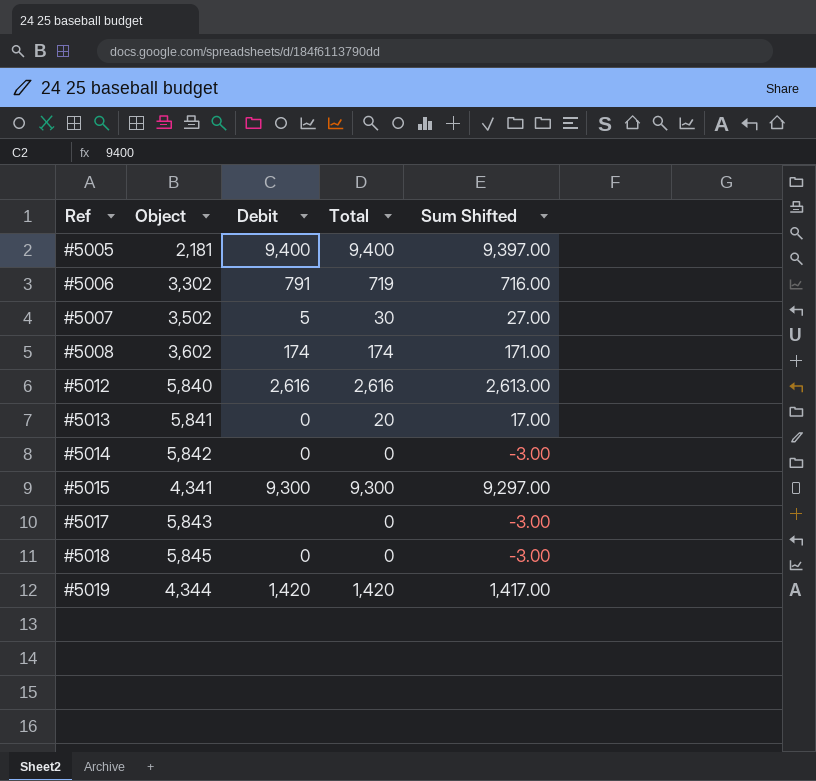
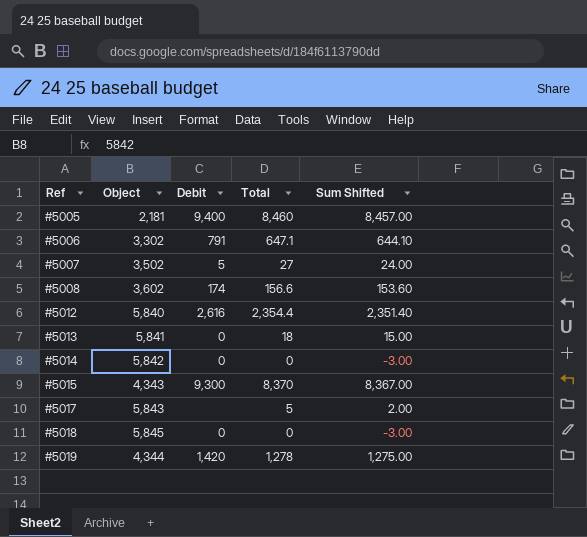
#5005 | Total: 9,400 -> 8,460
#5005 | Sum Shifted: 9,397.00 -> 8,457.00
#5006 | Total: 719 -> 647.1
#5006 | Sum Shifted: 716.00 -> 644.10
#5007 | Total: 30 -> 27
#5007 | Sum Shifted: 27.00 -> 24.00
#5008 | Total: 174 -> 156.6
#5008 | Sum Shifted: 171.00 -> 153.60
#5012 | Total: 2,616 -> 2,354.4
#5012 | Sum Shifted: 2,613.00 -> 2,351.40
#5013 | Total: 20 -> 18
#5013 | Sum Shifted: 17.00 -> 15.00
#5015 | Object: 4,341 -> 4,343
#5015 | Total: 9,300 -> 8,370
#5015 | Sum Shifted: 9,297.00 -> 8,367.00
#5017 | Total: 0 -> 5
#5017 | Sum Shifted: -3.00 -> 2.00
#5019 | Total: 1,420 -> 1,278
#5019 | Sum Shifted: 1,417.00 -> 1,275.00

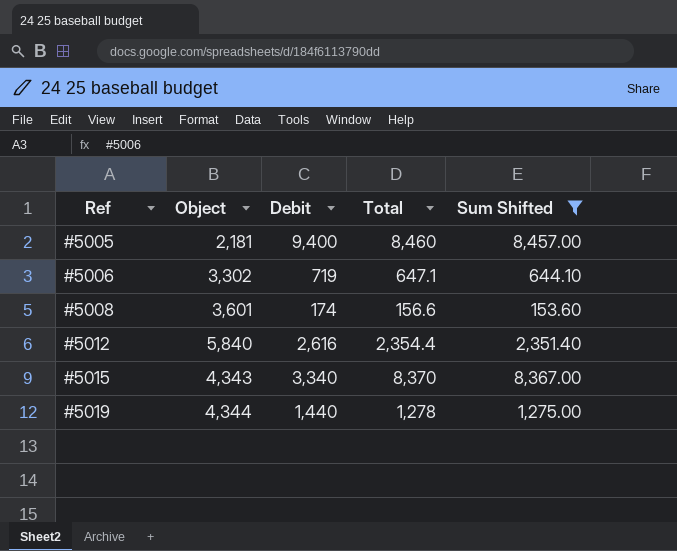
filter: none -> Sum Shifted >= 153.60
#5006 | Debit: 791 -> 719
#5008 | Object: 3,602 -> 3,601
#5015 | Debit: 9,300 -> 3,340
#5019 | Debit: 1,420 -> 1,440

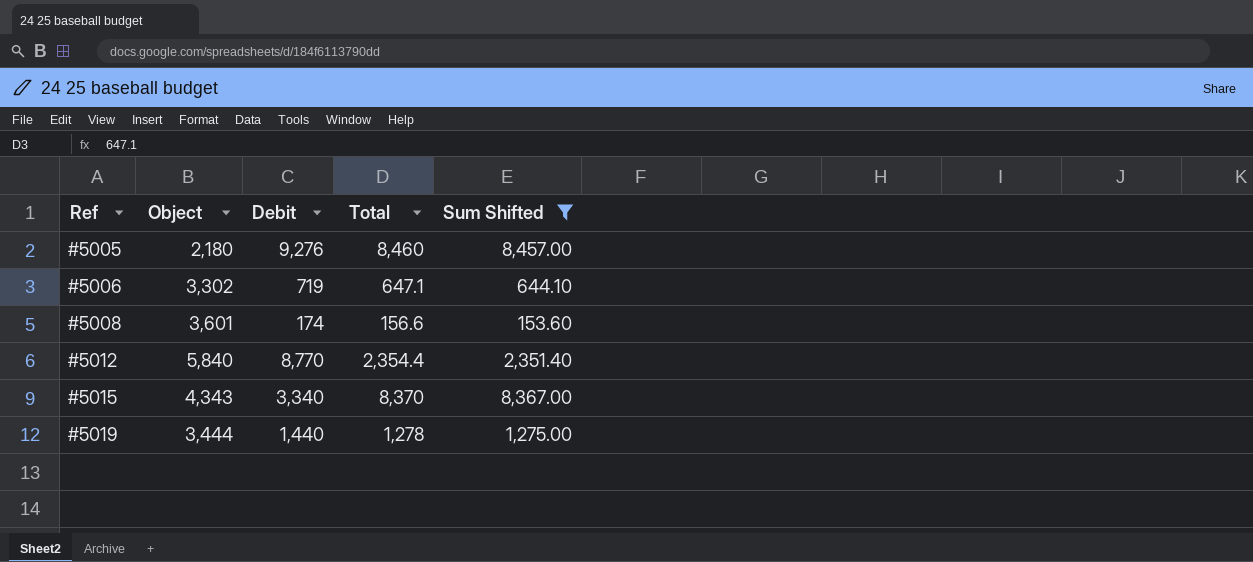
#5005 | Object: 2,181 -> 2,180
#5005 | Debit: 9,400 -> 9,276
#5012 | Debit: 2,616 -> 8,770
#5019 | Object: 4,344 -> 3,444

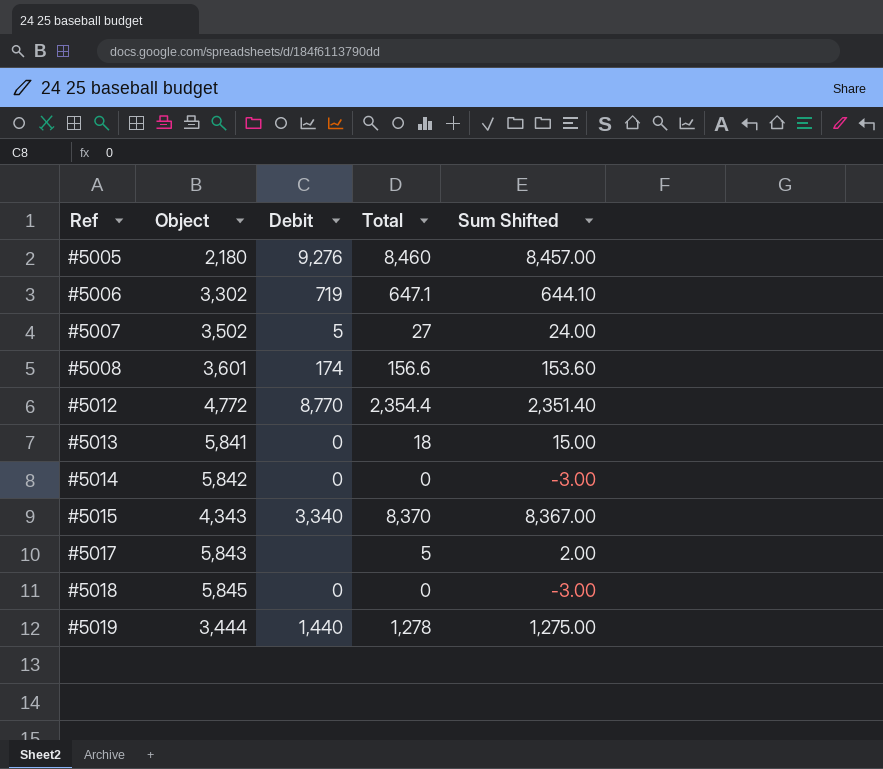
filter: Sum Shifted >= 153.60 -> none
#5012 | Object: 5,840 -> 4,772

